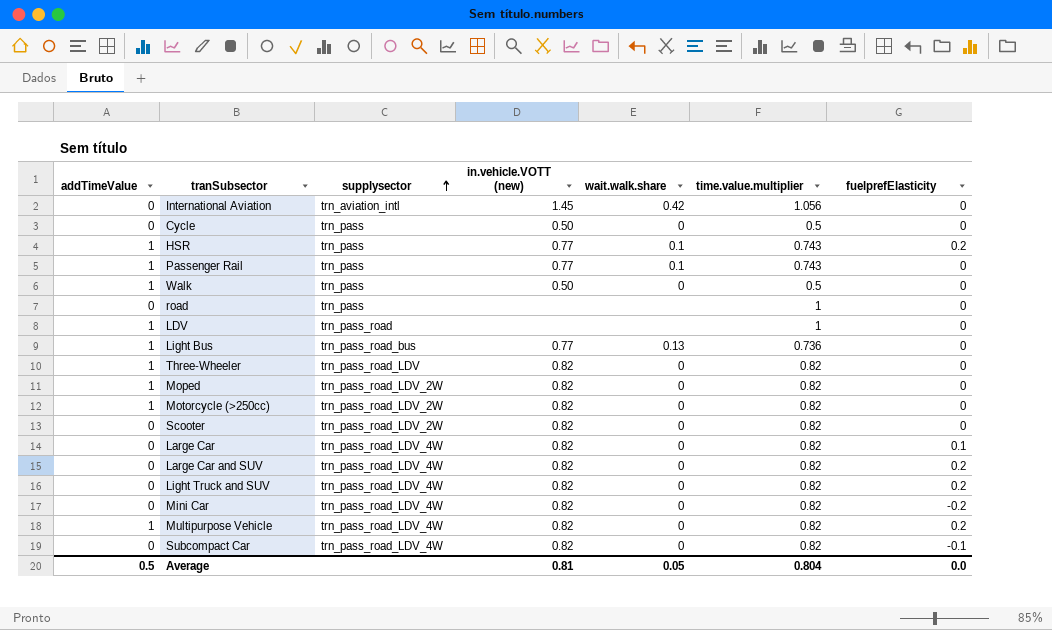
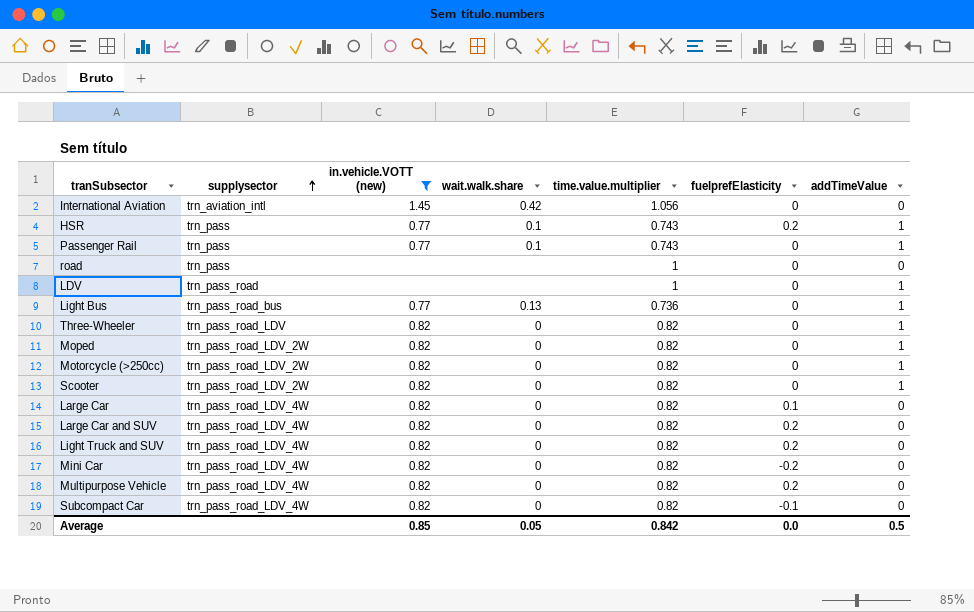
filter: none -> in.vehicle.VOTT (new) != 0.50
column addTimeValue | position: 1 -> 7
Scooter | addTimeValue: 0 -> 1
Multipurpose Vehicle | addTimeValue: 1 -> 0
Average | in.vehicle.VOTT (new): 0.81 -> 0.85
Average | time.value.multiplier: 0.804 -> 0.842

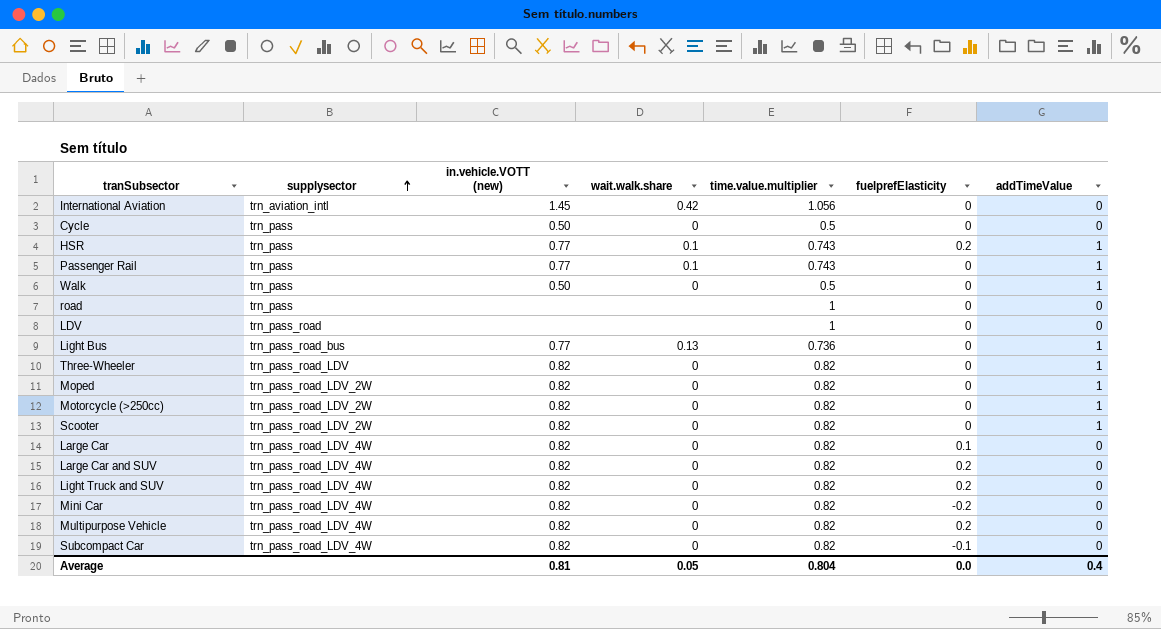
filter: in.vehicle.VOTT (new) != 0.50 -> none
LDV | addTimeValue: 1 -> 0
Average | in.vehicle.VOTT (new): 0.85 -> 0.81
Average | time.value.multiplier: 0.842 -> 0.804
Average | addTimeValue: 0.5 -> 0.4

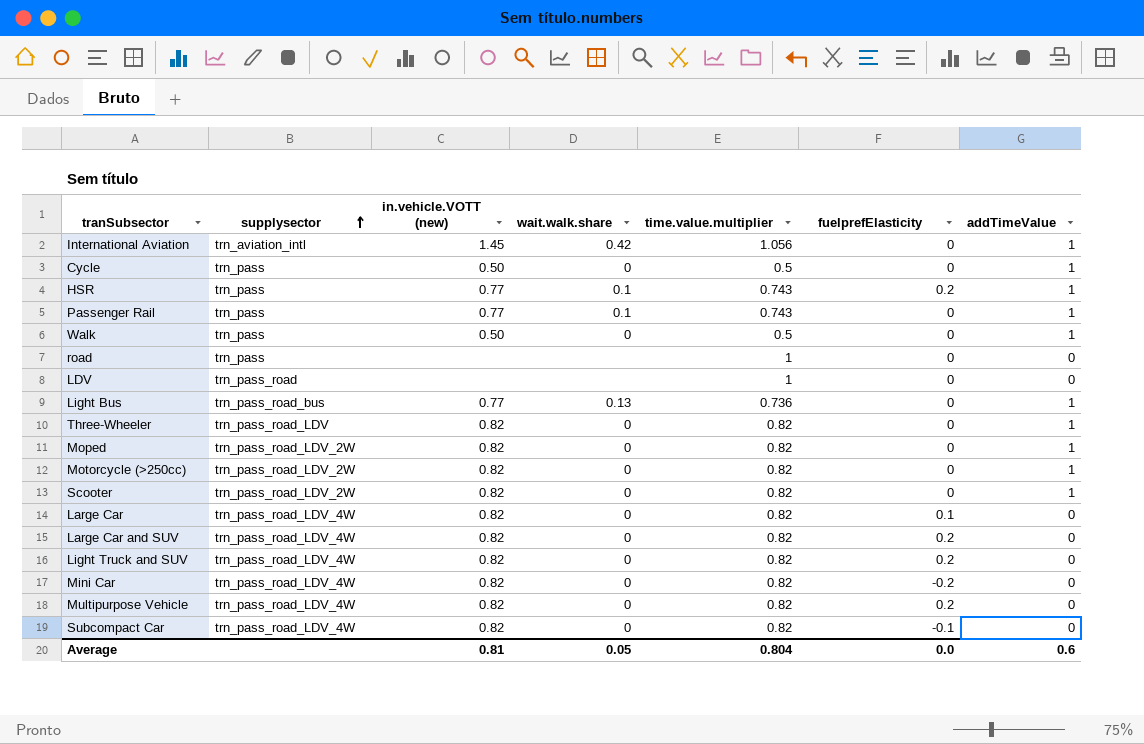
International Aviation | addTimeValue: 0 -> 1
Cycle | addTimeValue: 0 -> 1
Average | addTimeValue: 0.4 -> 0.6

